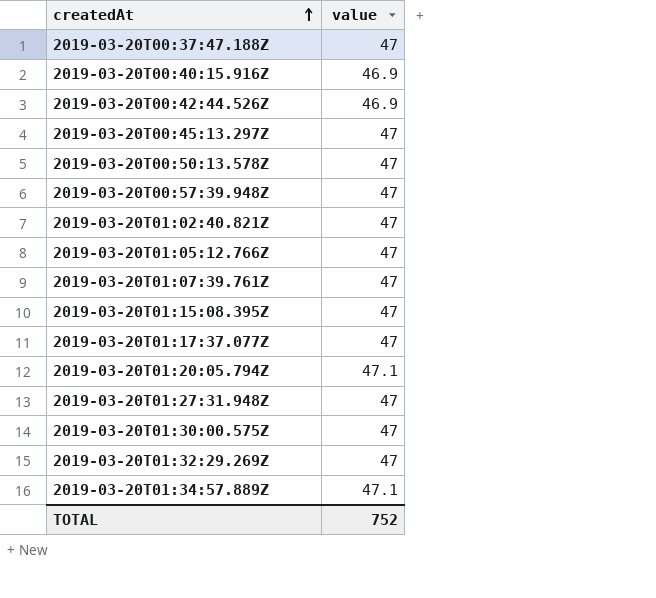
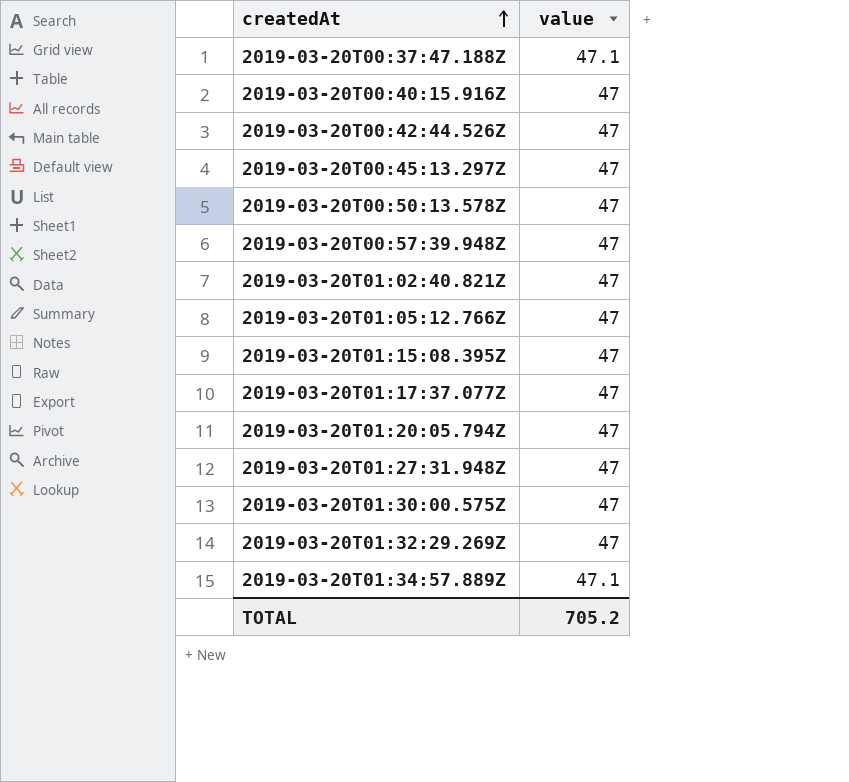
row 2019-03-20T01:07:39.761Z: 47 -> none
2019-03-20T00:37:47.188Z | value: 47 -> 47.1
2019-03-20T00:40:15.916Z | value: 46.9 -> 47
2019-03-20T00:42:44.526Z | value: 46.9 -> 47
2019-03-20T01:20:05.794Z | value: 47.1 -> 47
TOTAL | value: 752 -> 705.2

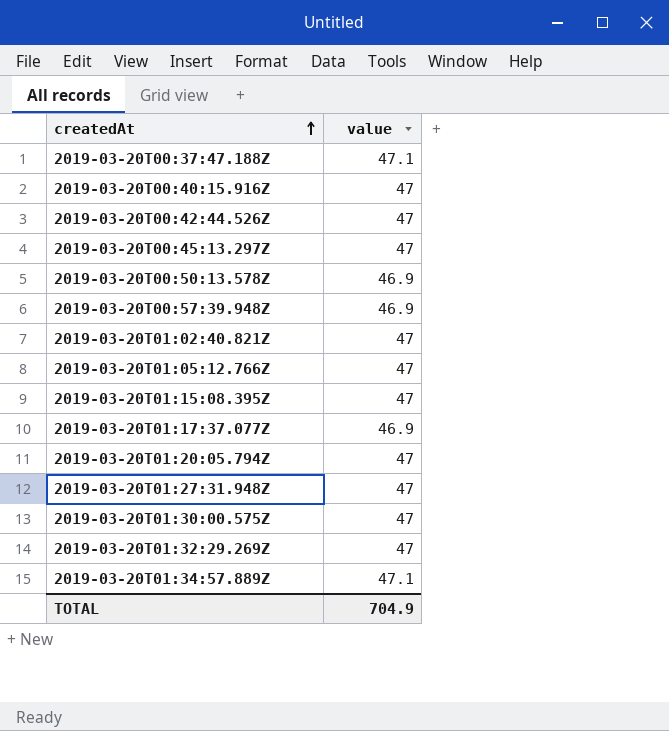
2019-03-20T00:50:13.578Z | value: 47 -> 46.9
2019-03-20T00:57:39.948Z | value: 47 -> 46.9
2019-03-20T01:17:37.077Z | value: 47 -> 46.9
TOTAL | value: 705.2 -> 704.9

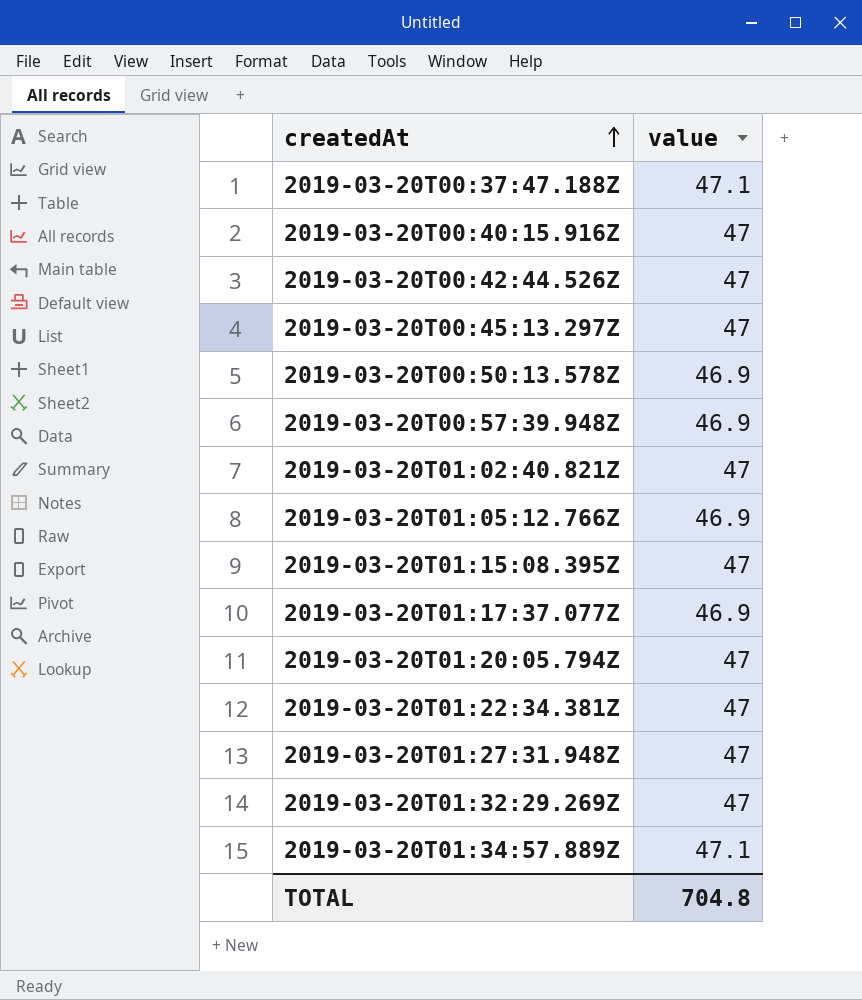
row 2019-03-20T01:30:00.575Z: 47 -> none
2019-03-20T01:05:12.766Z | value: 47 -> 46.9
row 2019-03-20T01:22:34.381Z: none -> 47
TOTAL | value: 704.9 -> 704.8

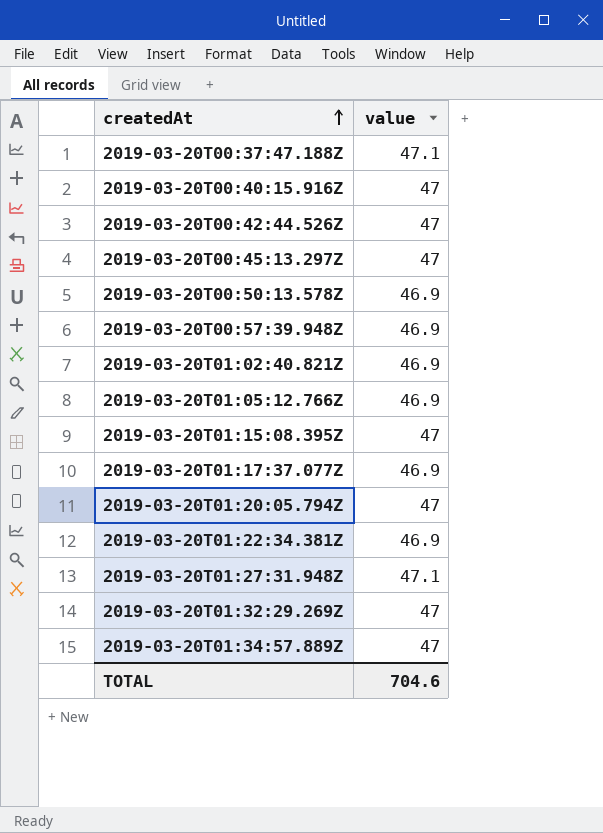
2019-03-20T01:02:40.821Z | value: 47 -> 46.9
2019-03-20T01:22:34.381Z | value: 47 -> 46.9
2019-03-20T01:27:31.948Z | value: 47 -> 47.1
2019-03-20T01:34:57.889Z | value: 47.1 -> 47
TOTAL | value: 704.8 -> 704.6

